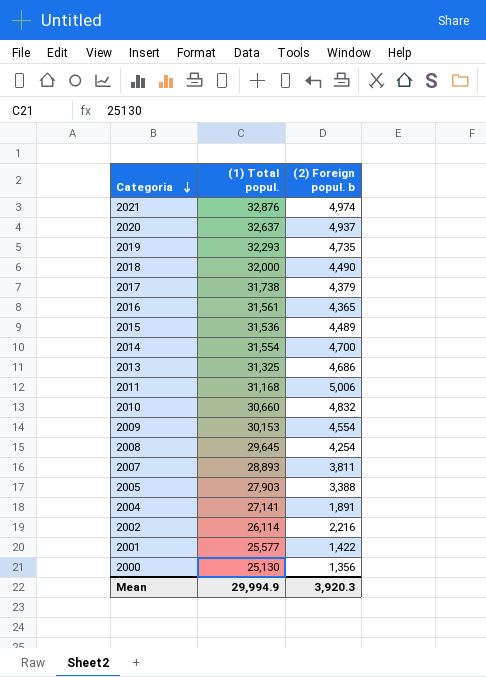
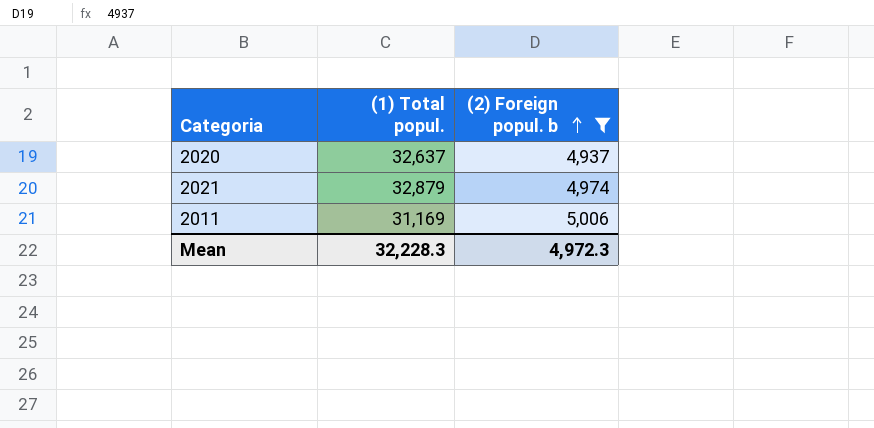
filter: none -> (2) Foreign popul. b >= 4,937
row order: Categoria descending -> (2) Foreign popul. b ascending
2021 | (1) Total popul.: 32,876 -> 32,879
2011 | (1) Total popul.: 31,168 -> 31,169
Mean | (1) Total popul.: 29,994.9 -> 32,228.3
Mean | (2) Foreign popul. b: 3,920.3 -> 4,972.3

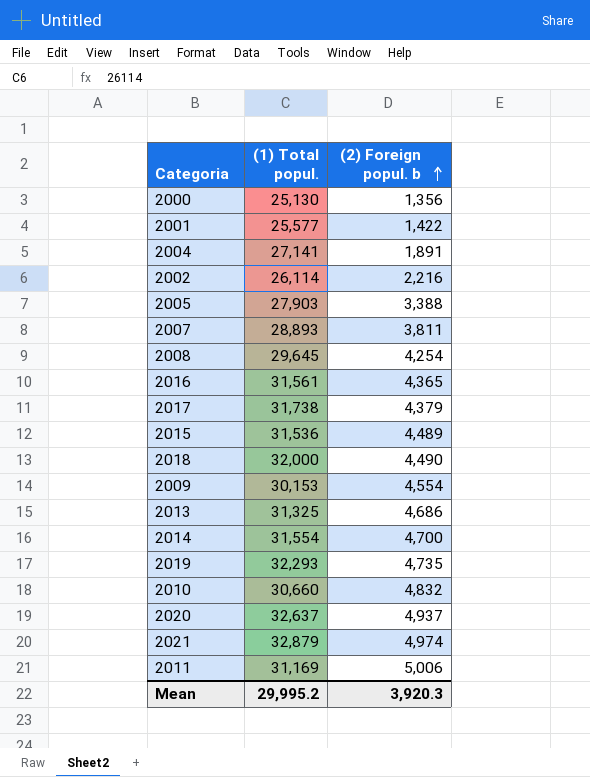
filter: (2) Foreign popul. b >= 4,937 -> none
Mean | (1) Total popul.: 32,228.3 -> 29,995.2
Mean | (2) Foreign popul. b: 4,972.3 -> 3,920.3

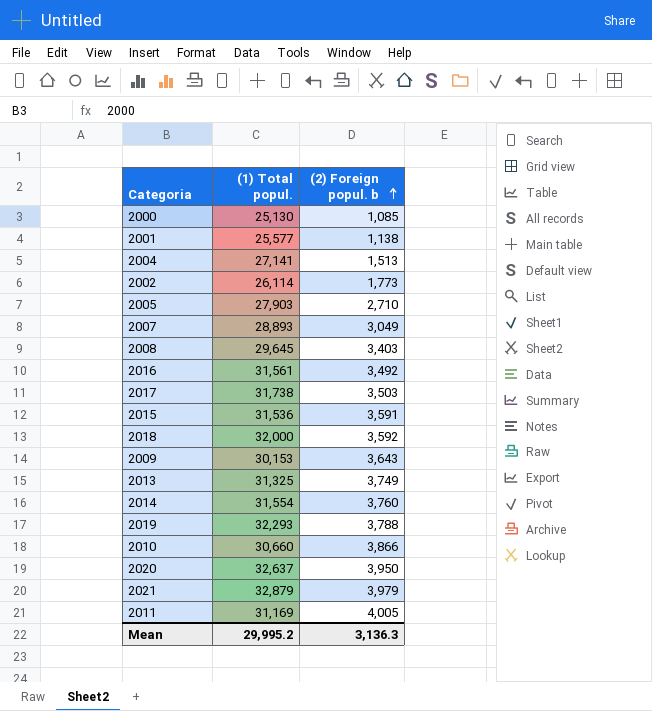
2000 | (2) Foreign popul. b: 1,356 -> 1,085
2001 | (2) Foreign popul. b: 1,422 -> 1,138
2004 | (2) Foreign popul. b: 1,891 -> 1,513
2002 | (2) Foreign popul. b: 2,216 -> 1,773
2005 | (2) Foreign popul. b: 3,388 -> 2,710
2007 | (2) Foreign popul. b: 3,811 -> 3,049
2008 | (2) Foreign popul. b: 4,254 -> 3,403
2016 | (2) Foreign popul. b: 4,365 -> 3,492
2017 | (2) Foreign popul. b: 4,379 -> 3,503
2015 | (2) Foreign popul. b: 4,489 -> 3,591
2018 | (2) Foreign popul. b: 4,490 -> 3,592
2009 | (2) Foreign popul. b: 4,554 -> 3,643
2013 | (2) Foreign popul. b: 4,686 -> 3,749
2014 | (2) Foreign popul. b: 4,700 -> 3,760
2019 | (2) Foreign popul. b: 4,735 -> 3,788
2010 | (2) Foreign popul. b: 4,832 -> 3,866
2020 | (2) Foreign popul. b: 4,937 -> 3,950
2021 | (2) Foreign popul. b: 4,974 -> 3,979
2011 | (2) Foreign popul. b: 5,006 -> 4,005
Mean | (2) Foreign popul. b: 3,920.3 -> 3,136.3

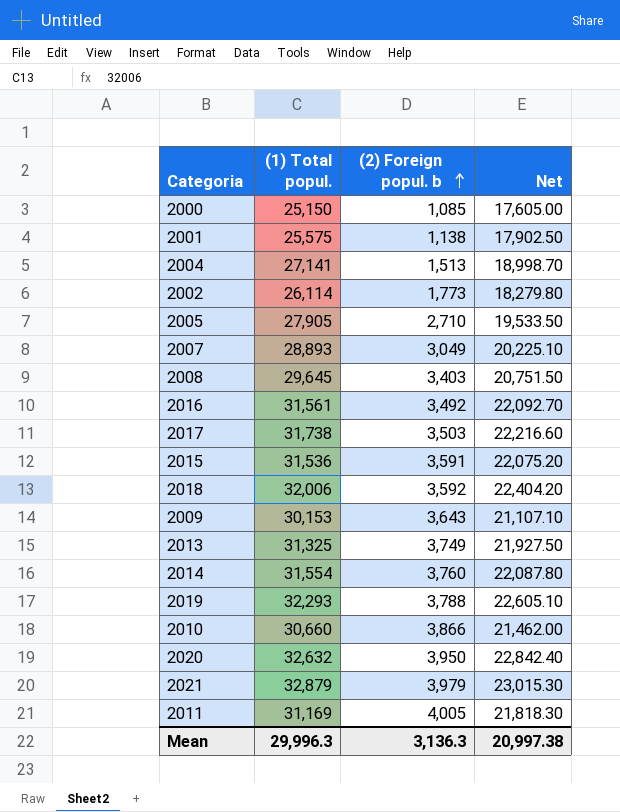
column Net | formula: none -> [(1) Total popul.] * 0.7
2000 | (1) Total popul.: 25,130 -> 25,150
2001 | (1) Total popul.: 25,577 -> 25,575
2005 | (1) Total popul.: 27,903 -> 27,905
2018 | (1) Total popul.: 32,000 -> 32,006
2020 | (1) Total popul.: 32,637 -> 32,632
Mean | (1) Total popul.: 29,995.2 -> 29,996.3

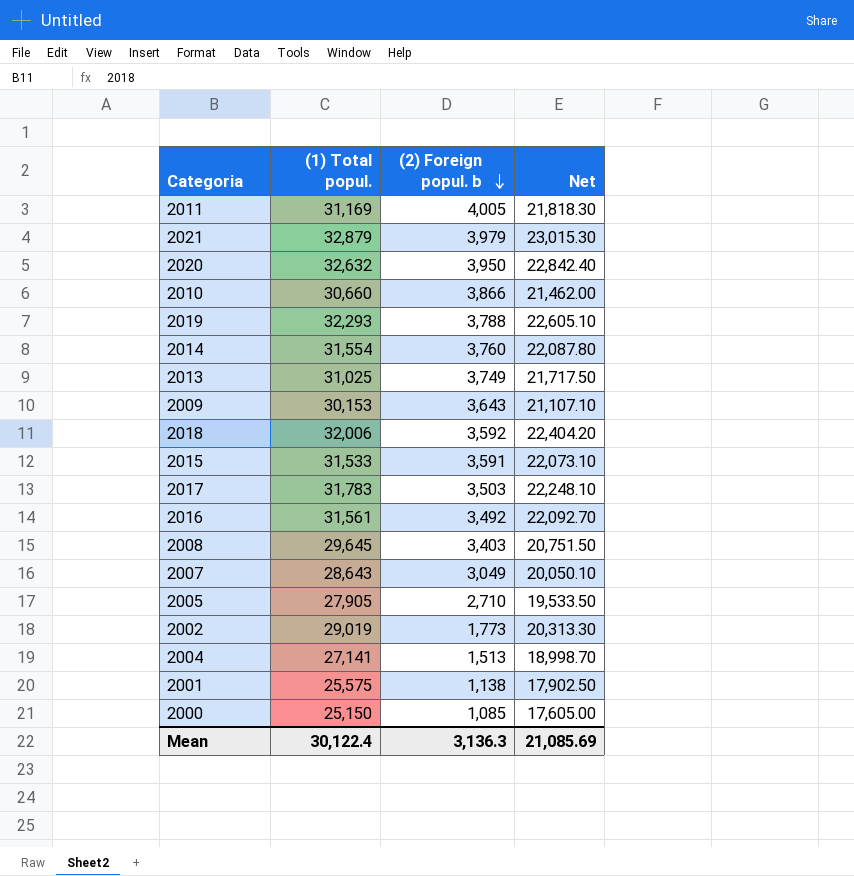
row order: (2) Foreign popul. b ascending -> (2) Foreign popul. b descending
2013 | (1) Total popul.: 31,325 -> 31,025
2013 | Net: 21,927.50 -> 21,717.50
2015 | (1) Total popul.: 31,536 -> 31,533
2015 | Net: 22,075.20 -> 22,073.10
2017 | (1) Total popul.: 31,738 -> 31,783
2017 | Net: 22,216.60 -> 22,248.10
2007 | (1) Total popul.: 28,893 -> 28,643
2007 | Net: 20,225.10 -> 20,050.10
2002 | (1) Total popul.: 26,114 -> 29,019
2002 | Net: 18,279.80 -> 20,313.30
Mean | (1) Total popul.: 29,996.3 -> 30,122.4
Mean | Net: 20,997.38 -> 21,085.69

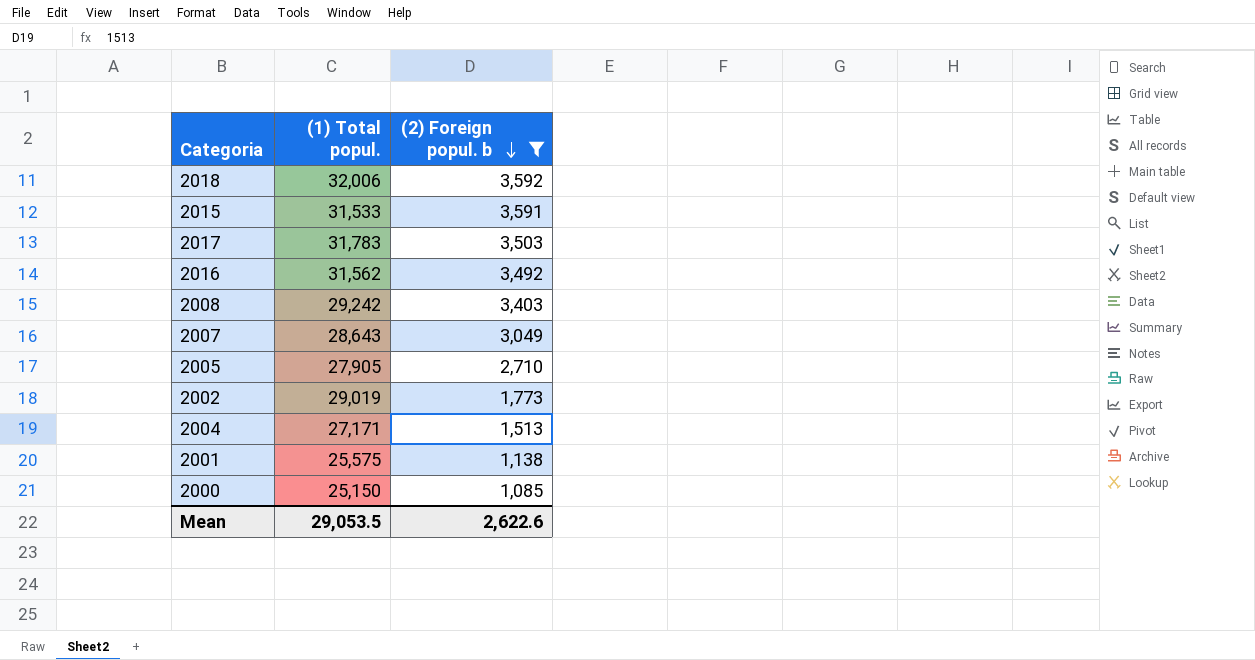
filter: none -> (2) Foreign popul. b <= 3,592
column Net | formula: [(1) Total popul.] * 0.7 -> none
2016 | (1) Total popul.: 31,561 -> 31,562
2008 | (1) Total popul.: 29,645 -> 29,242
2004 | (1) Total popul.: 27,141 -> 27,171
Mean | (1) Total popul.: 30,122.4 -> 29,053.5
Mean | (2) Foreign popul. b: 3,136.3 -> 2,622.6

